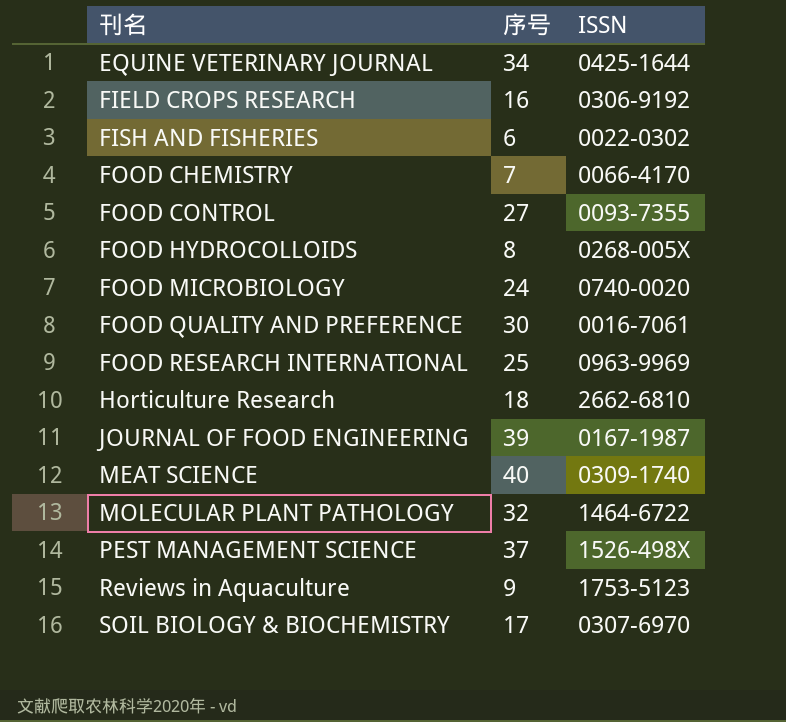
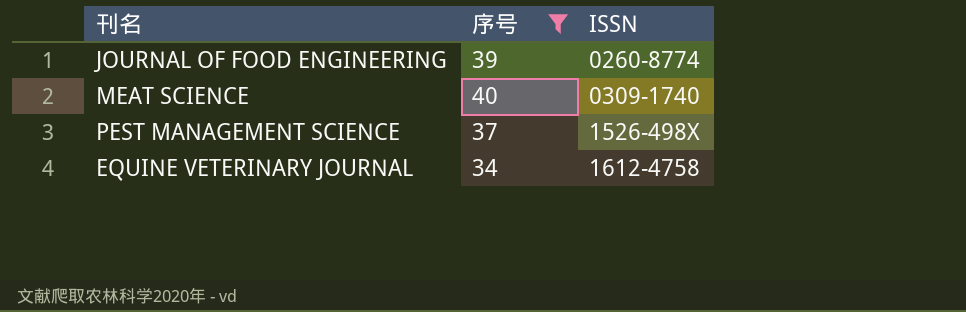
filter: none -> 序号 >= 34
row order: 刊名 ascending -> ISSN ascending
JOURNAL OF FOOD ENGINEERING | ISSN: 0167-1987 -> 0260-8774
EQUINE VETERINARY JOURNAL | ISSN: 0425-1644 -> 1612-4758

